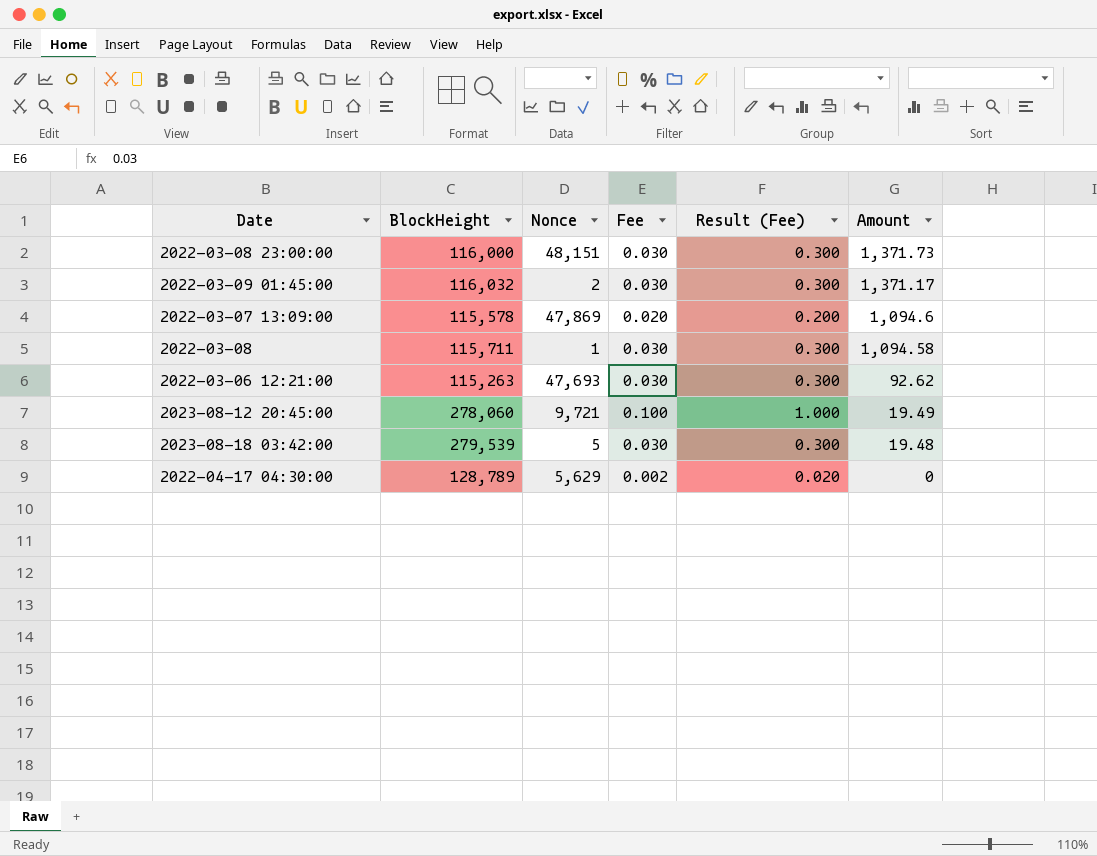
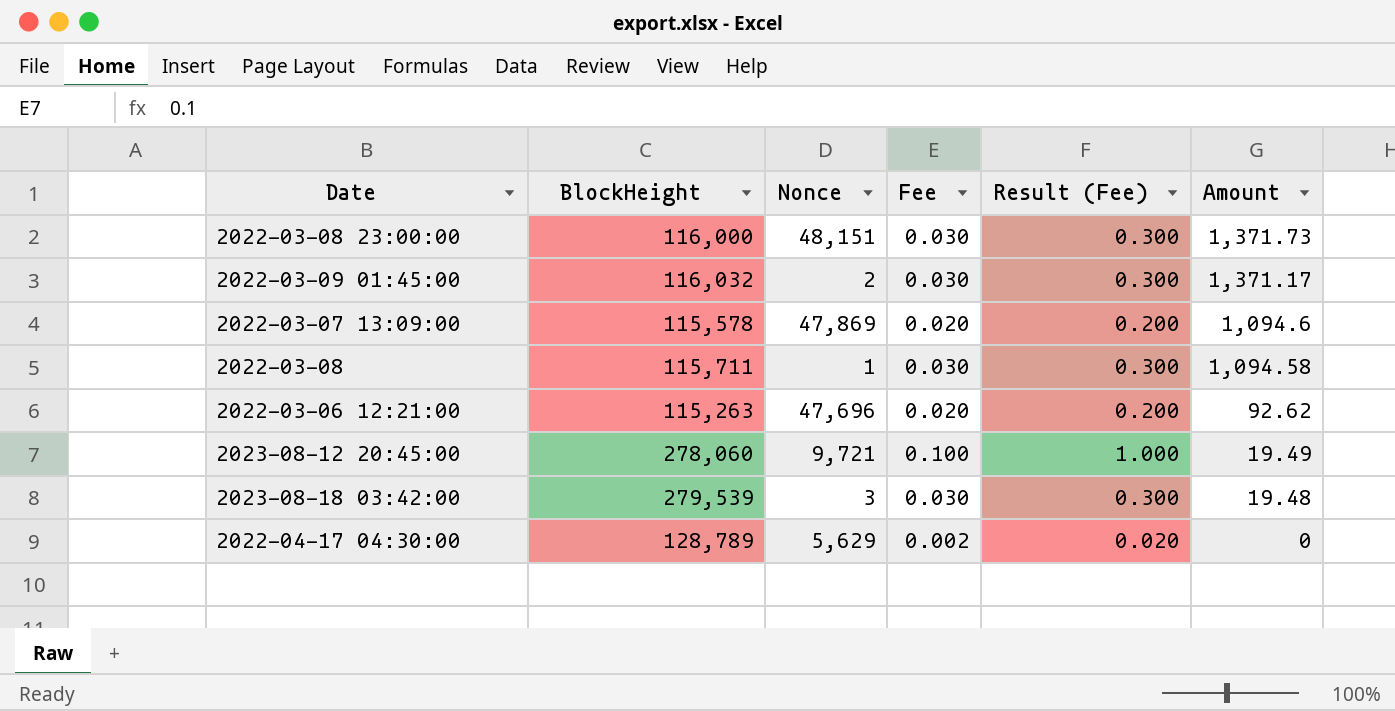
2022-03-06 12:21:00 | Nonce: 47,693 -> 47,696
2022-03-06 12:21:00 | Fee: 0.030 -> 0.020
2022-03-06 12:21:00 | Result (Fee): 0.300 -> 0.200
2023-08-18 03:42:00 | Nonce: 5 -> 3

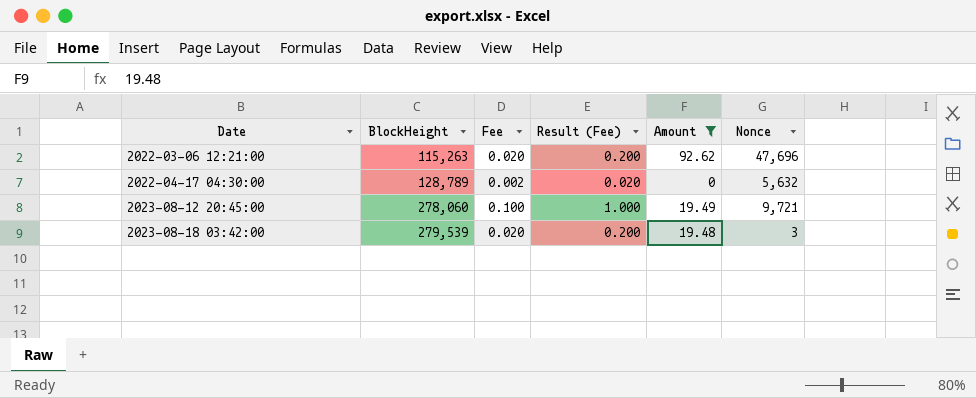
filter: none -> Amount <= 92.62
row order: Amount descending -> Date ascending
column Nonce | position: 3 -> 6
2022-04-17 04:30:00 | Nonce: 5,629 -> 5,632
2023-08-18 03:42:00 | Fee: 0.030 -> 0.020
2023-08-18 03:42:00 | Result (Fee): 0.300 -> 0.200

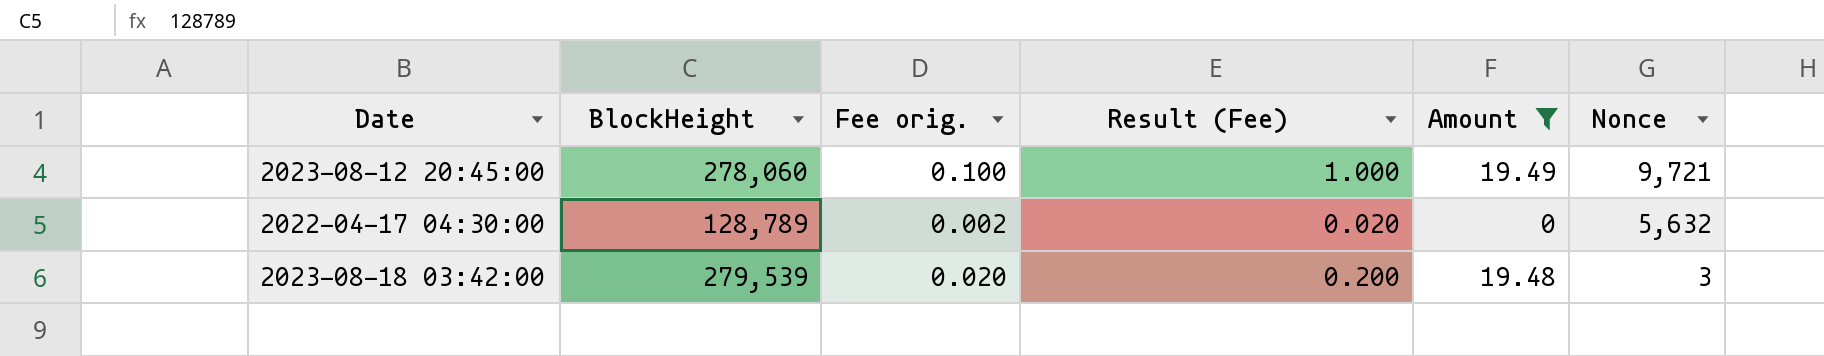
row order: Date ascending -> Nonce descending
column name: Fee -> Fee orig.
row 2022-03-06 12:21:00: 115,263 | 0.020 | 0.200 | 92.62 | 47,696 -> none

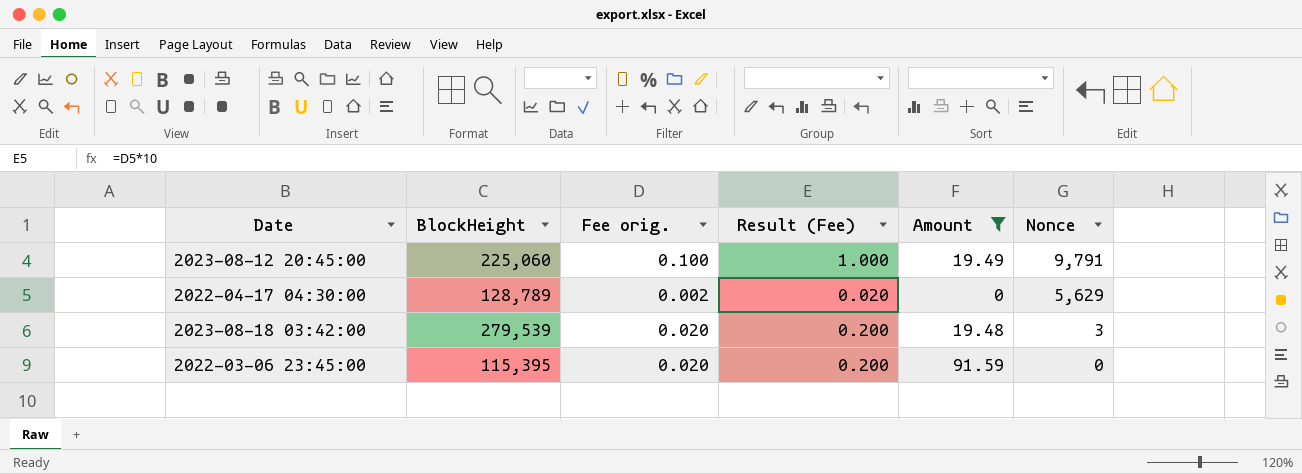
2023-08-12 20:45:00 | BlockHeight: 278,060 -> 225,060
2023-08-12 20:45:00 | Nonce: 9,721 -> 9,791
2022-04-17 04:30:00 | Nonce: 5,632 -> 5,629
row 2022-03-06 23:45:00: none -> 115,395 | 0.020 | 0.200 | 91.59 | 0

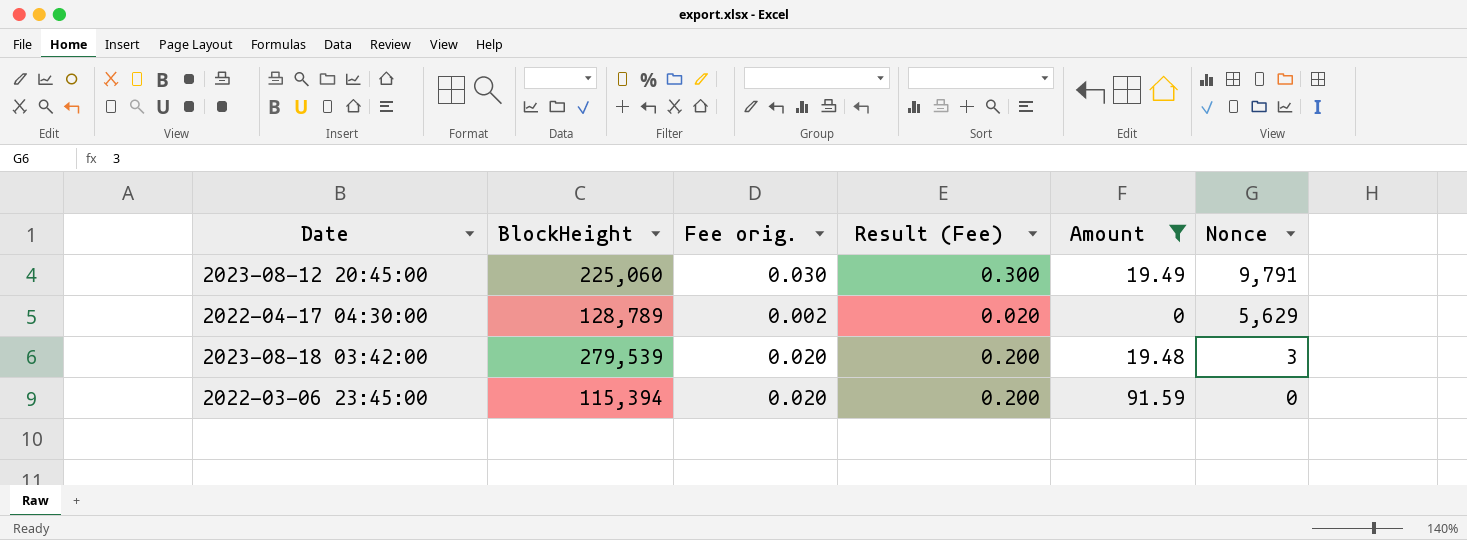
2023-08-12 20:45:00 | Fee orig.: 0.100 -> 0.030
2023-08-12 20:45:00 | Result (Fee): 1.000 -> 0.300
2022-03-06 23:45:00 | BlockHeight: 115,395 -> 115,394

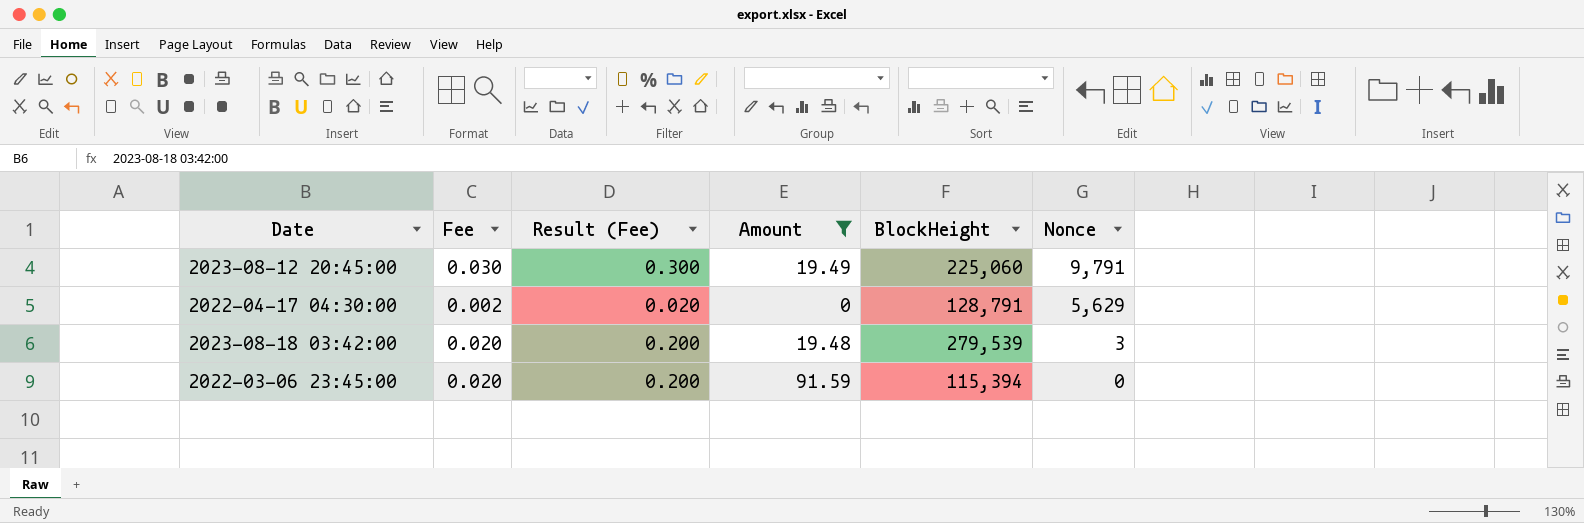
column name: Fee orig. -> Fee
column BlockHeight | position: 2 -> 5
2022-04-17 04:30:00 | BlockHeight: 128,789 -> 128,791

